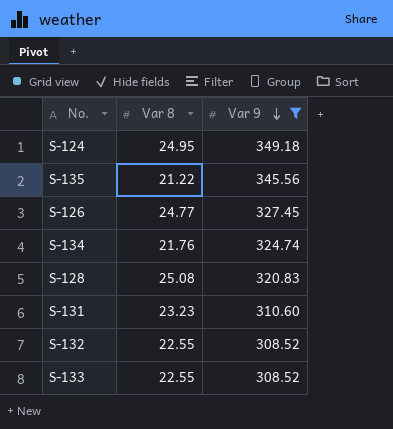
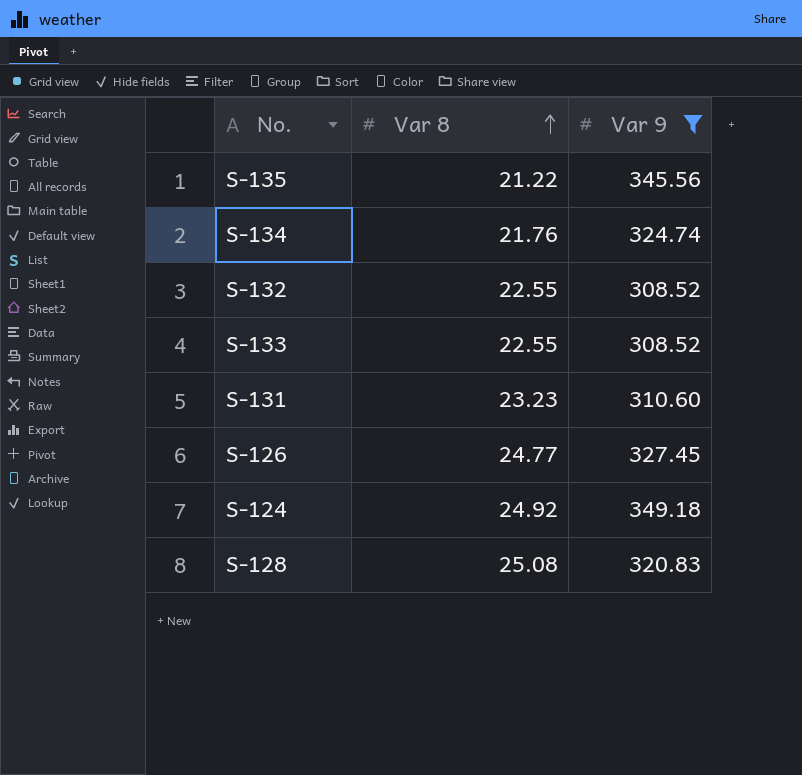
row order: Var 9 descending -> Var 8 ascending
S-124 | Var 8: 24.95 -> 24.92

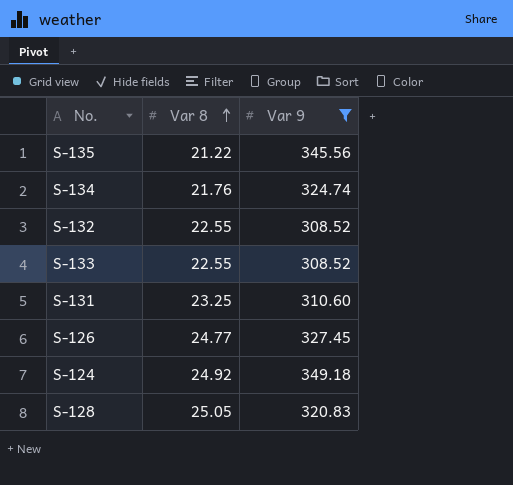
S-131 | Var 8: 23.23 -> 23.25
S-128 | Var 8: 25.08 -> 25.05

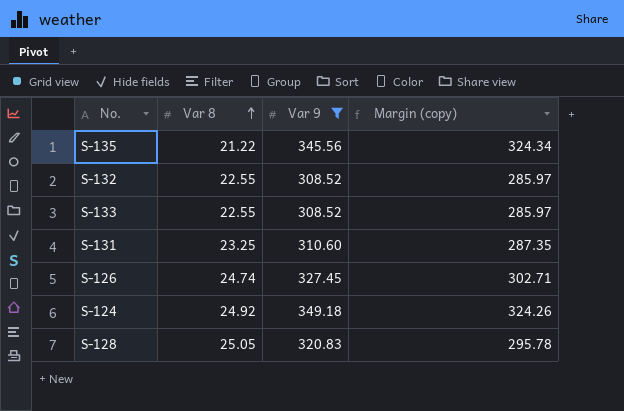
column Margin (copy) | formula: none -> [Var 9] - [Var 8]
row S-134: 21.76 | 324.74 -> none
S-126 | Var 8: 24.77 -> 24.74

